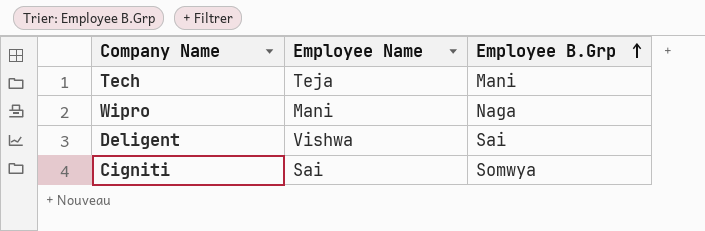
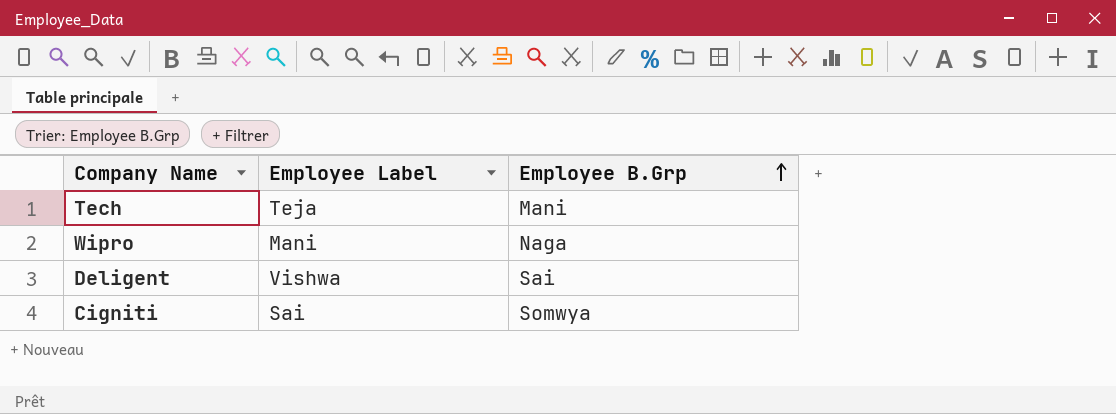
column name: Employee Name -> Employee Label

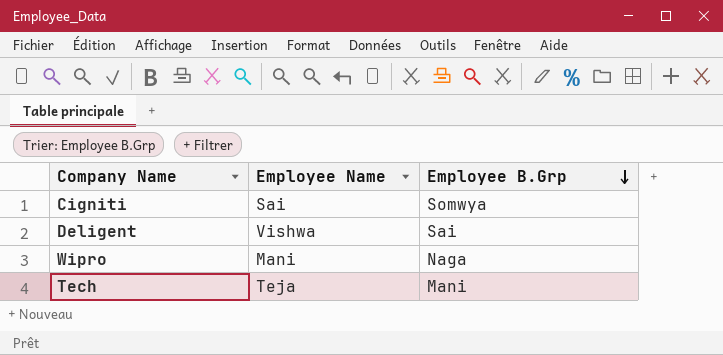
row order: Employee B.Grp ascending -> Employee B.Grp descending
column name: Employee Label -> Employee Name

